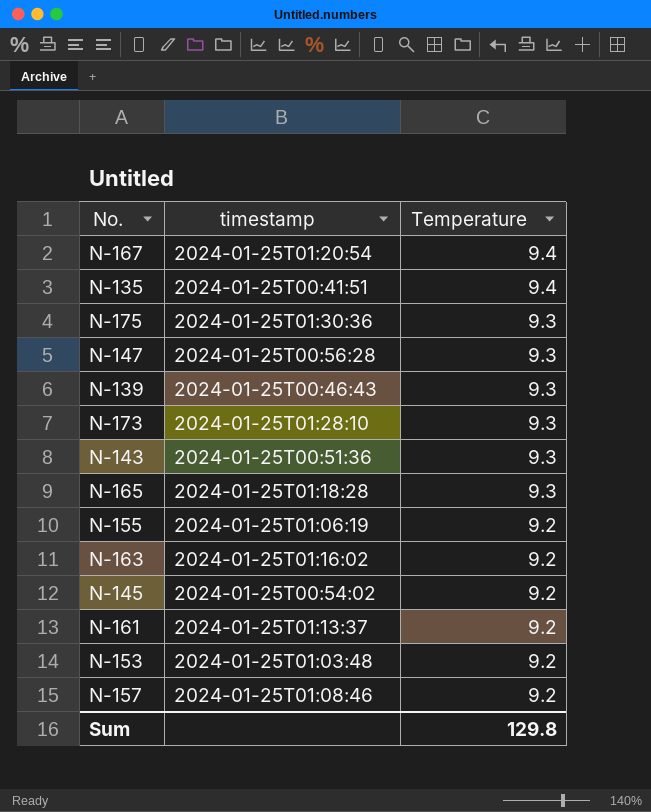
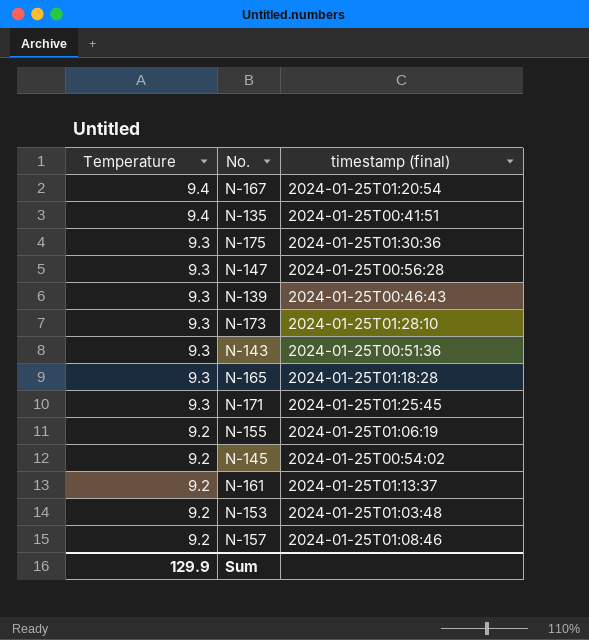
column Temperature | position: 3 -> 1
column name: timestamp -> timestamp (final)
row N-163: 2024-01-25T01:16:02 | 9.2 -> none
row N-171: none -> 9.3 | 2024-01-25T01:25:45
Sum | Temperature: 129.8 -> 129.9

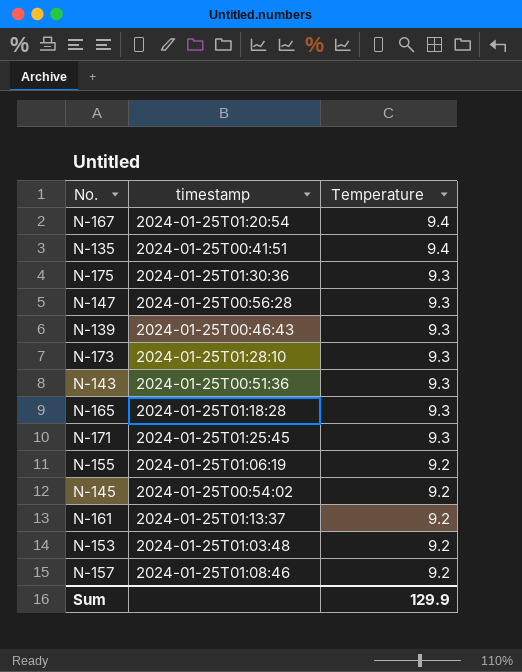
column name: timestamp (final) -> timestamp
column Temperature | position: 1 -> 3

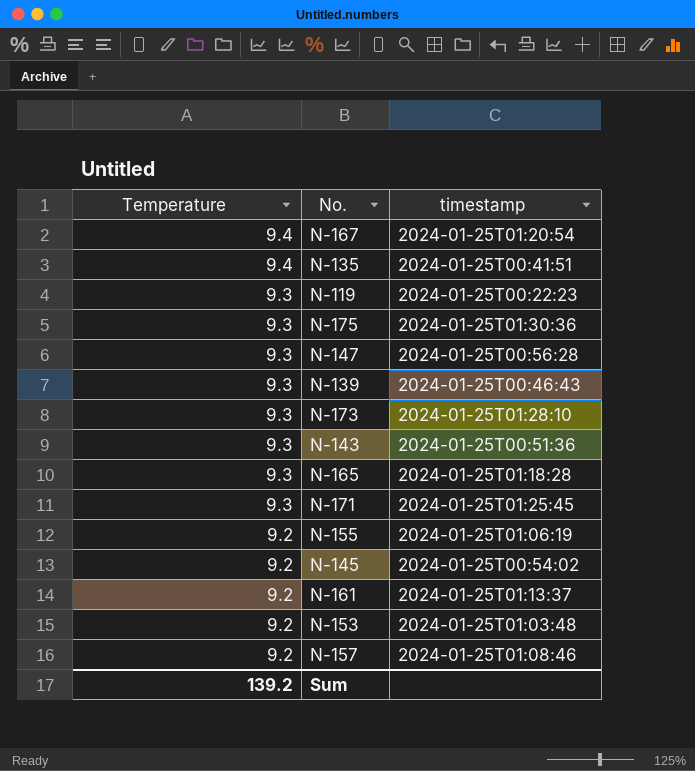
column Temperature | position: 3 -> 1
row N-119: none -> 9.3 | 2024-01-25T00:22:23
Sum | Temperature: 129.9 -> 139.2

